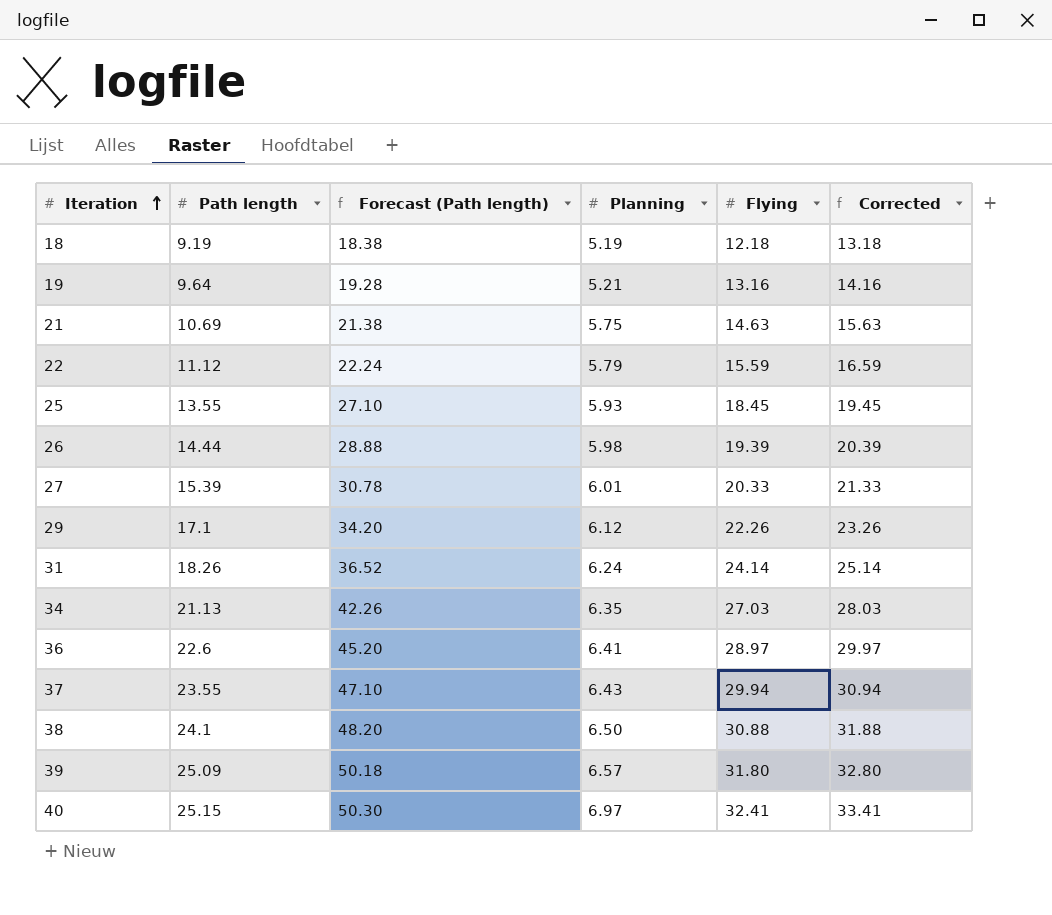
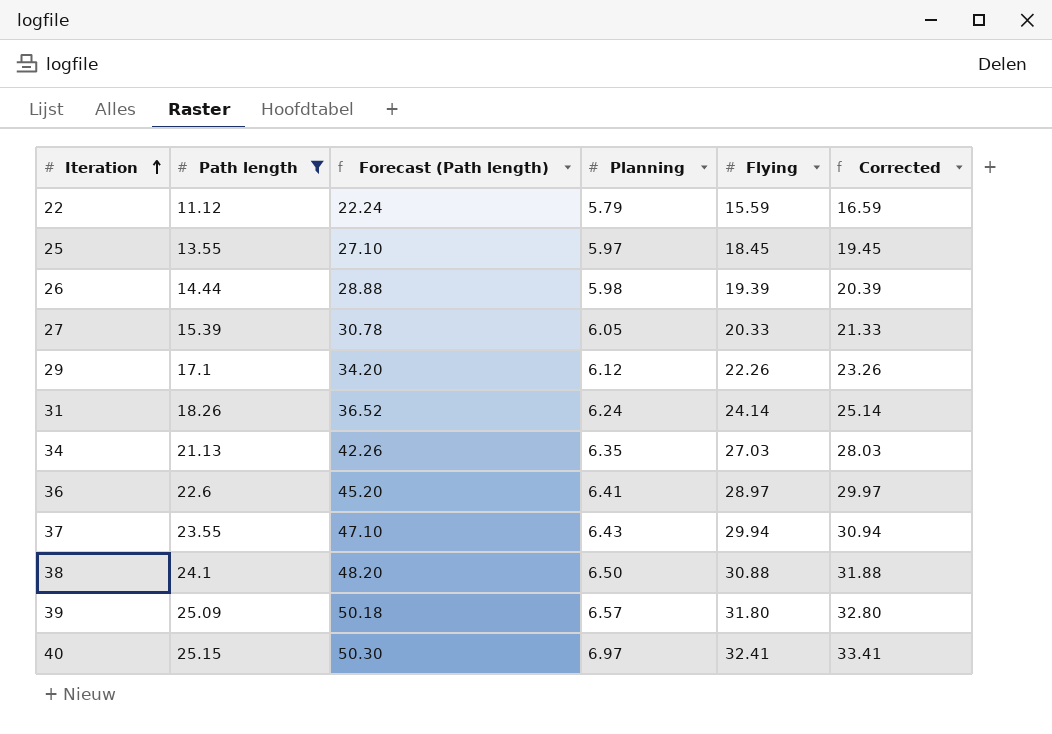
filter: none -> Path length >= 11.12
25 | Planning: 5.93 -> 5.97
27 | Planning: 6.01 -> 6.05

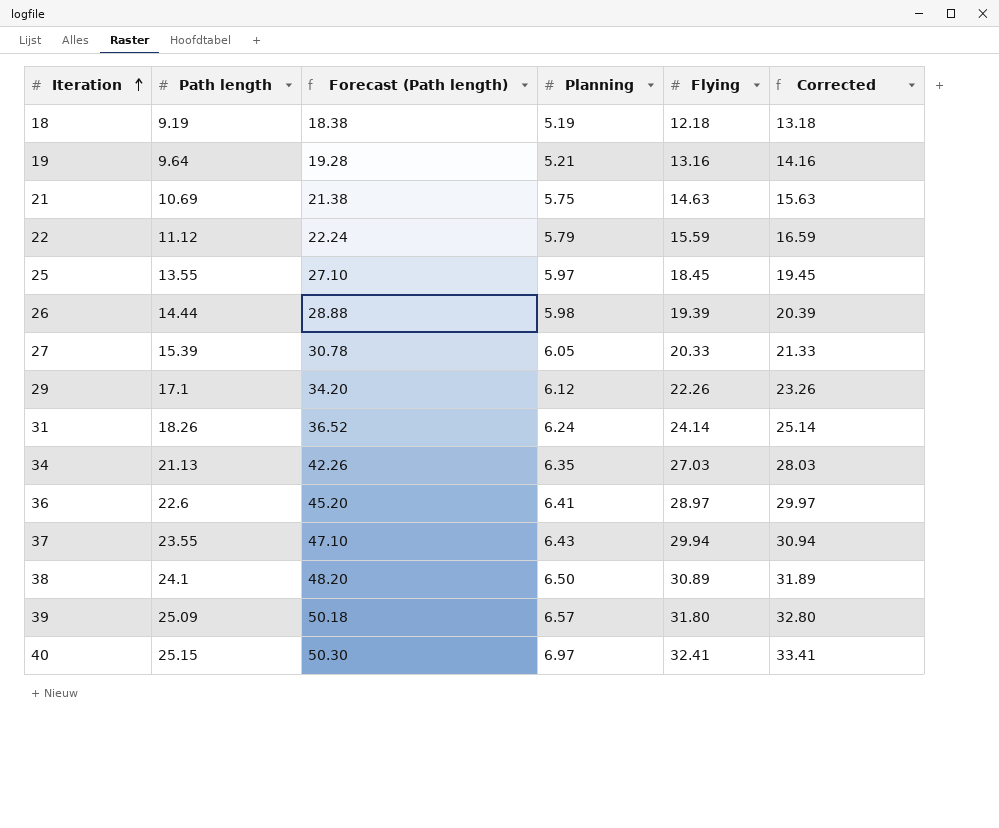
filter: Path length >= 11.12 -> none
38 | Flying: 30.88 -> 30.89
38 | Corrected: 31.88 -> 31.89

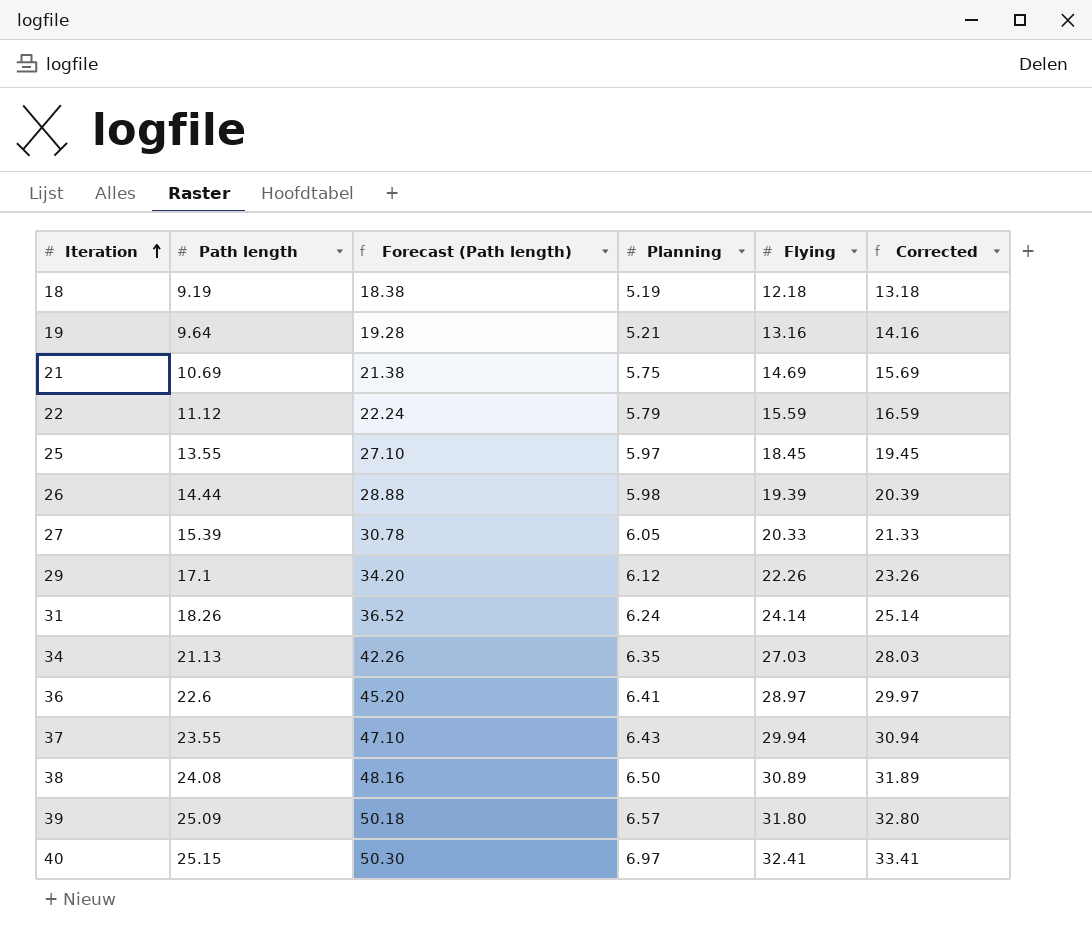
21 | Flying: 14.63 -> 14.69
21 | Corrected: 15.63 -> 15.69
38 | Path length: 24.1 -> 24.08
38 | Forecast (Path length): 48.20 -> 48.16

